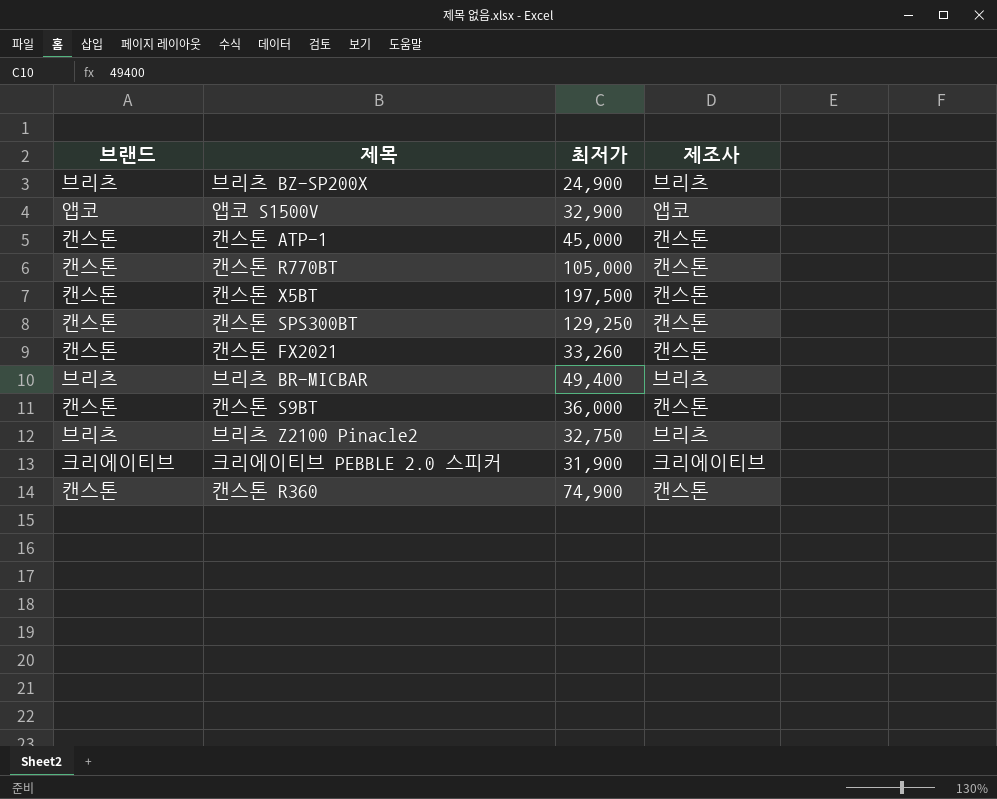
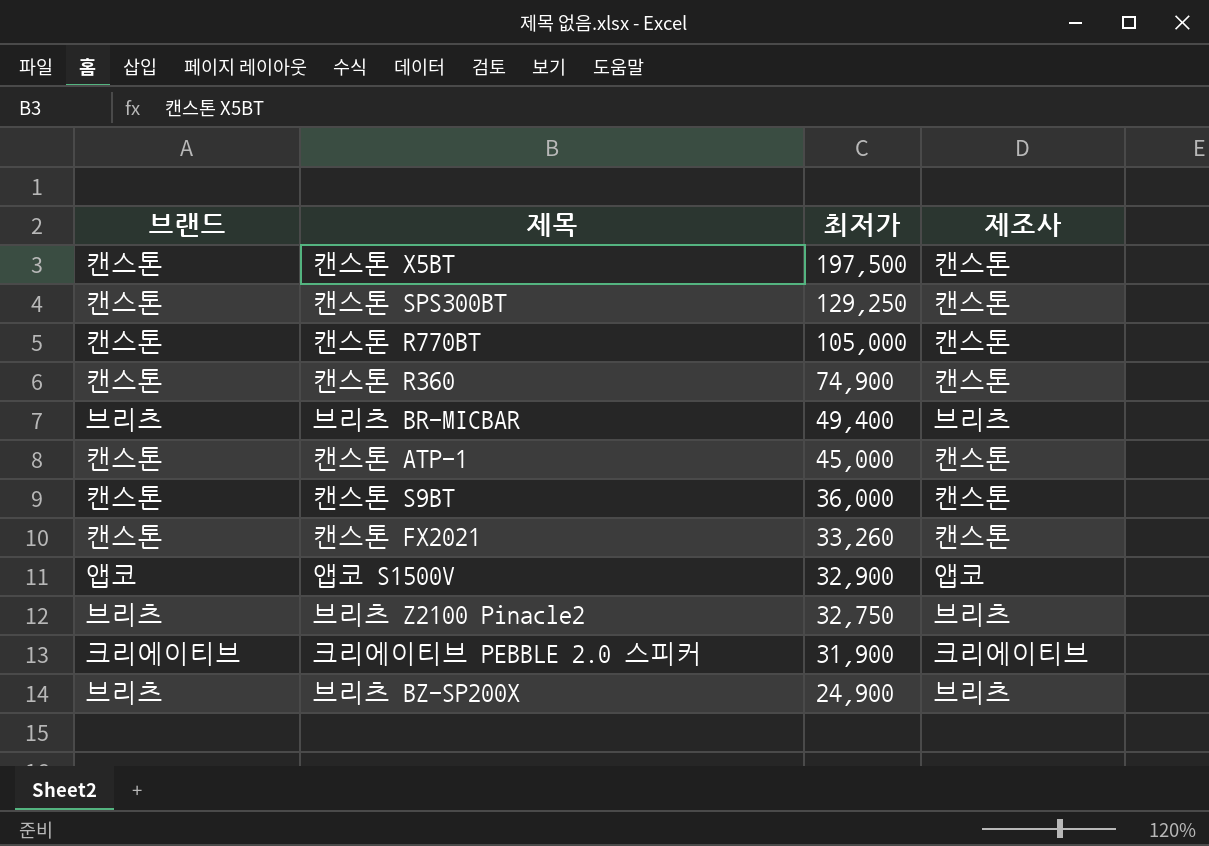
row order: none -> 최저가 descending

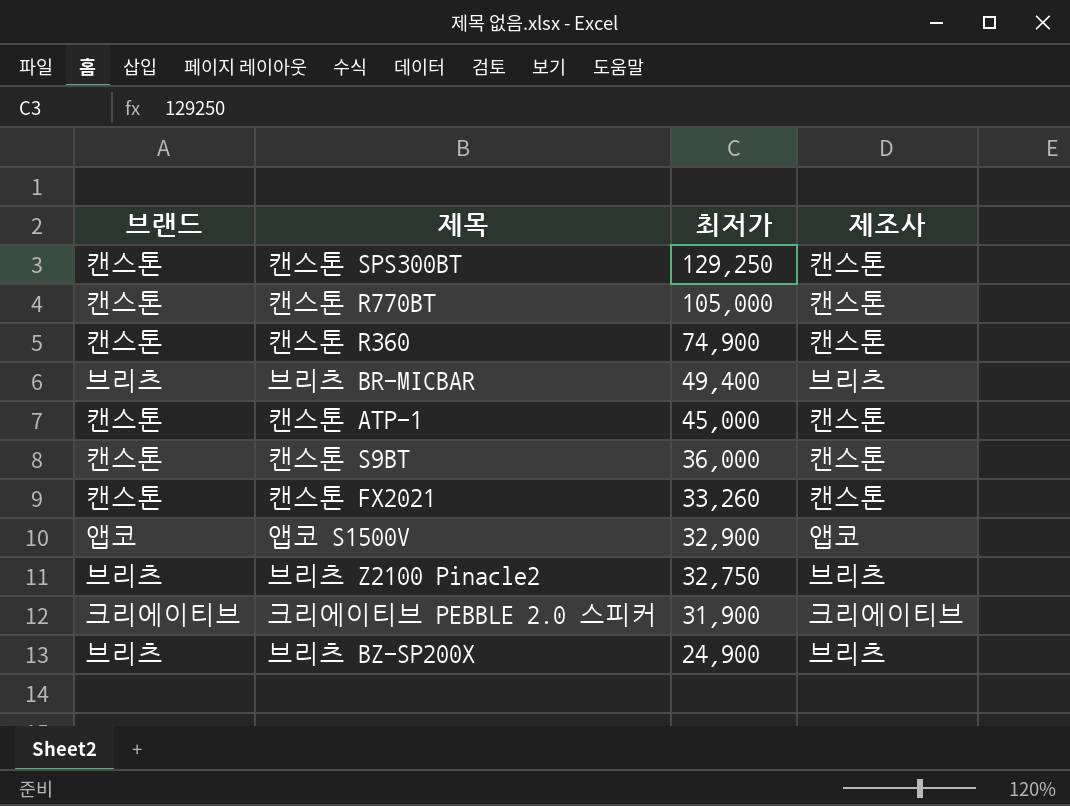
row 캔스톤 X5BT: 캔스톤 | 197,500 | 캔스톤 -> none

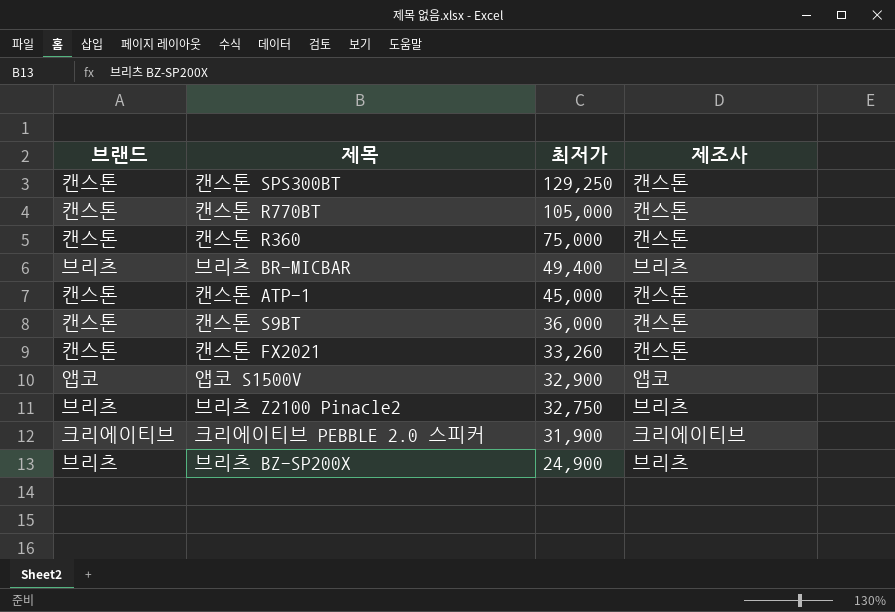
캔스톤 R360 | 최저가: 74,900 -> 75,000

